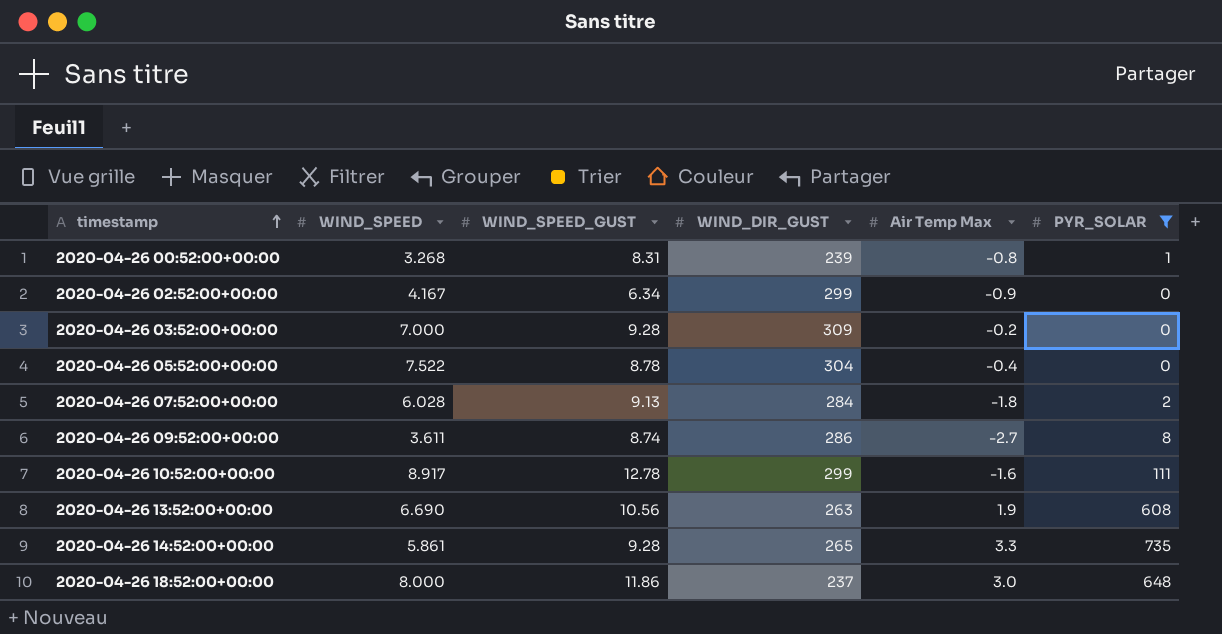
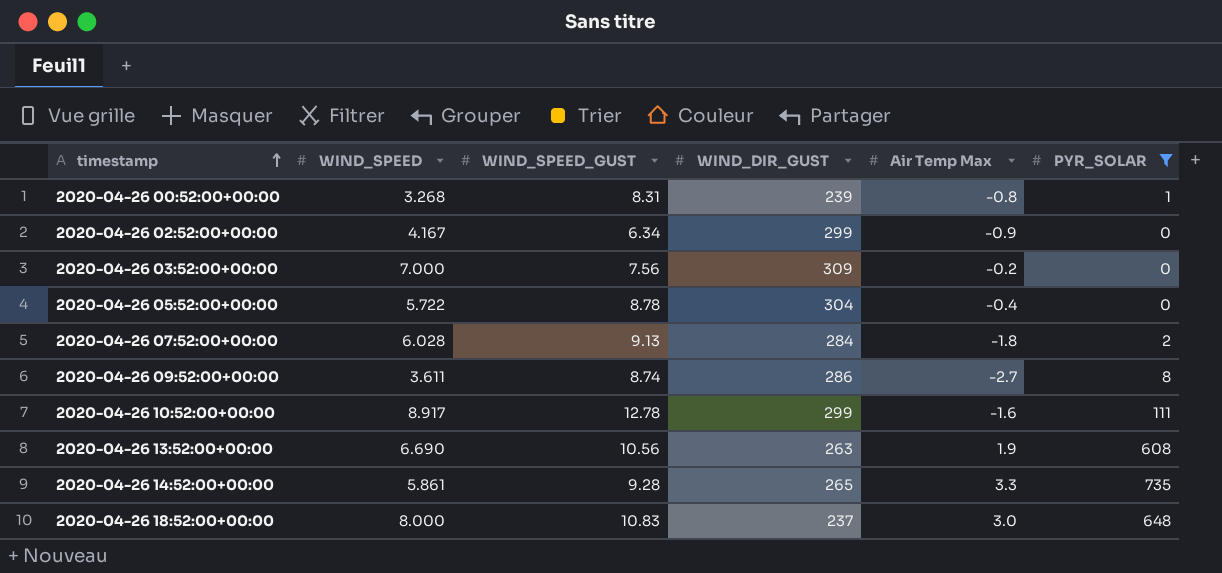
2020-04-26 03:52:00+00:00 | WIND_SPEED_GUST: 9.28 -> 7.56
2020-04-26 05:52:00+00:00 | WIND_SPEED: 7.522 -> 5.722
2020-04-26 18:52:00+00:00 | WIND_SPEED_GUST: 11.86 -> 10.83

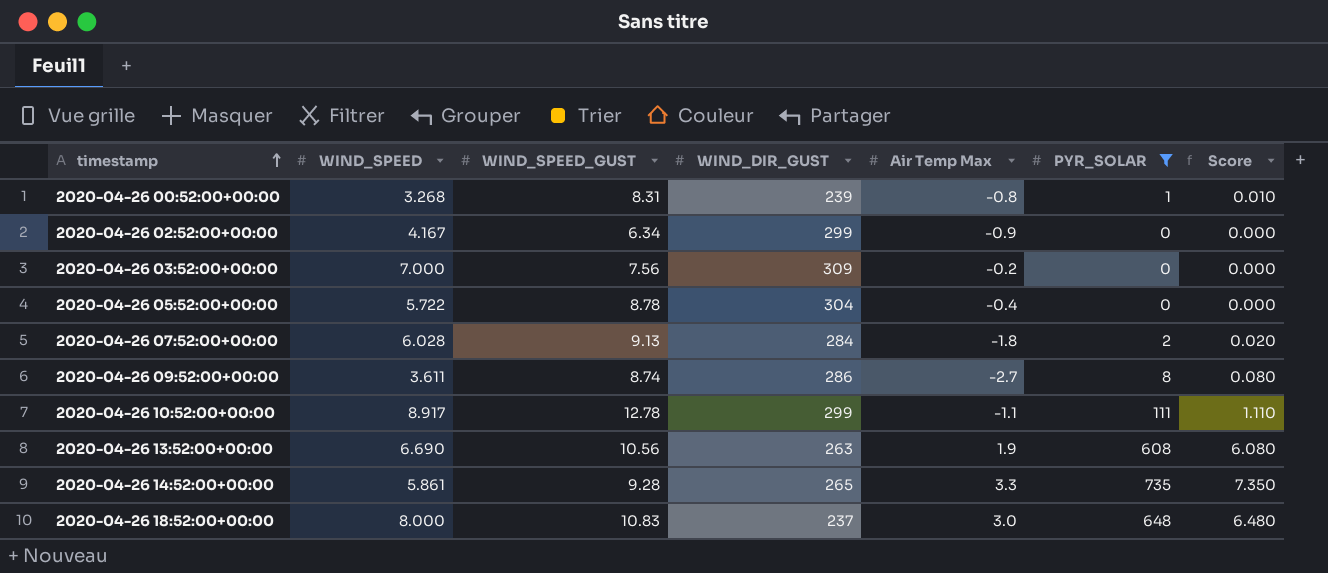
column Score | formula: none -> [PYR_SOLAR] * 0.01
2020-04-26 10:52:00+00:00 | Air Temp Max: -1.6 -> -1.1

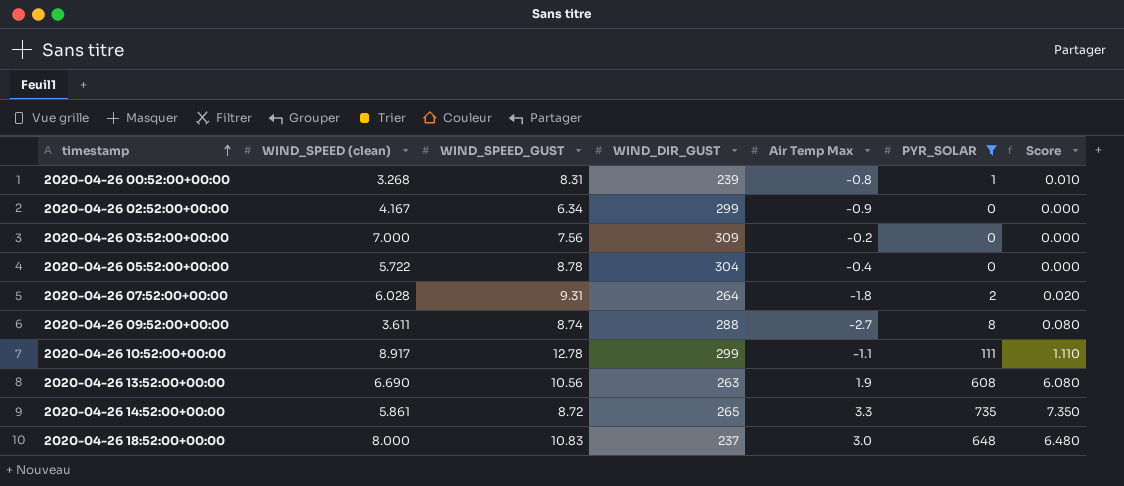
column name: WIND_SPEED -> WIND_SPEED (clean)
2020-04-26 07:52:00+00:00 | WIND_SPEED_GUST: 9.13 -> 9.31
2020-04-26 07:52:00+00:00 | WIND_DIR_GUST: 284 -> 264
2020-04-26 09:52:00+00:00 | WIND_DIR_GUST: 286 -> 288
2020-04-26 14:52:00+00:00 | WIND_SPEED_GUST: 9.28 -> 8.72

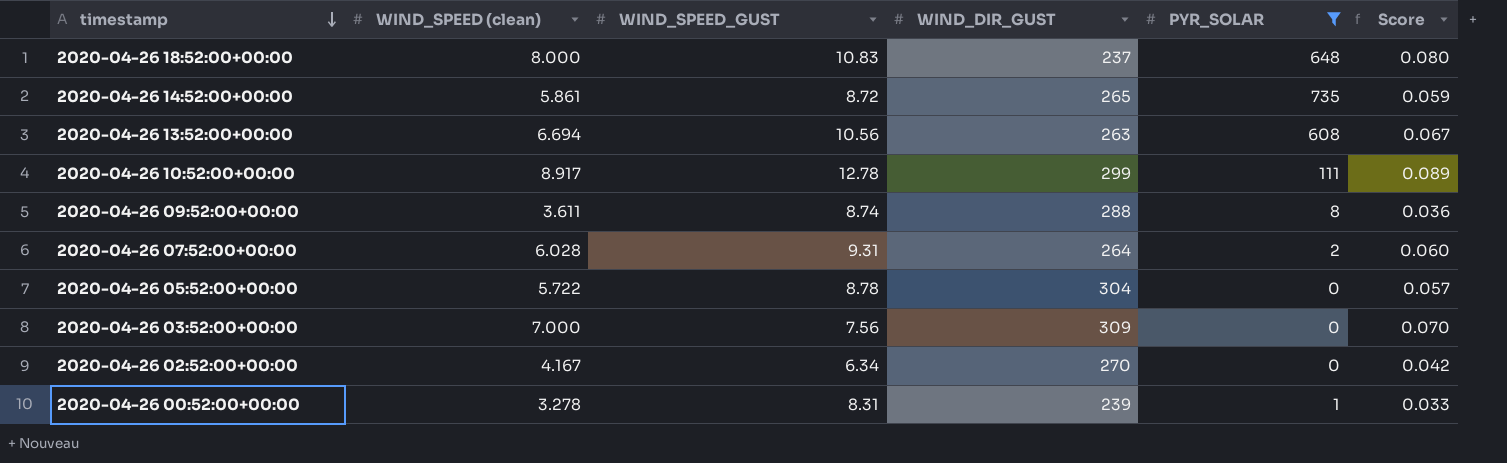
row order: timestamp ascending -> timestamp descending
column Air Temp Max | position: 5 -> none
column Score | formula: [PYR_SOLAR] * 0.01 -> [WIND_SPEED (clean)] * 0.01
2020-04-26 13:52:00+00:00 | WIND_SPEED (clean): 6.690 -> 6.694
2020-04-26 02:52:00+00:00 | WIND_DIR_GUST: 299 -> 270
2020-04-26 00:52:00+00:00 | WIND_SPEED (clean): 3.268 -> 3.278

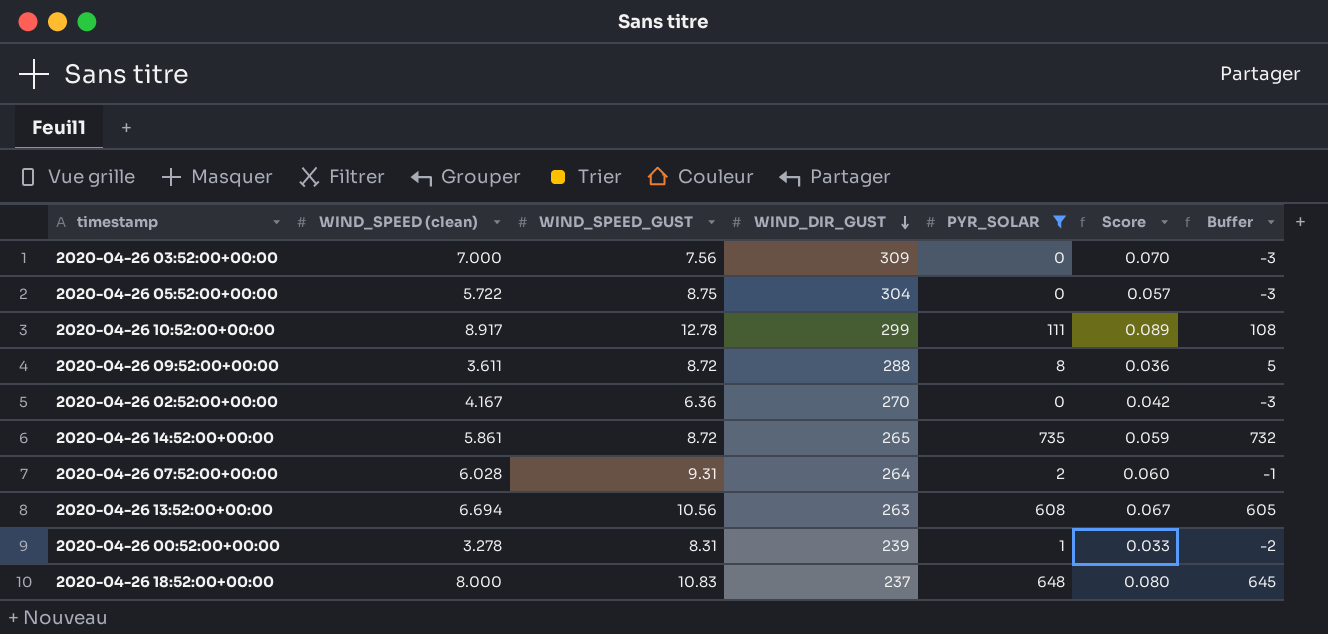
row order: timestamp descending -> WIND_DIR_GUST descending
column Buffer | formula: none -> [PYR_SOLAR] - 3
2020-04-26 05:52:00+00:00 | WIND_SPEED_GUST: 8.78 -> 8.75
2020-04-26 09:52:00+00:00 | WIND_SPEED_GUST: 8.74 -> 8.72
2020-04-26 02:52:00+00:00 | WIND_SPEED_GUST: 6.34 -> 6.36

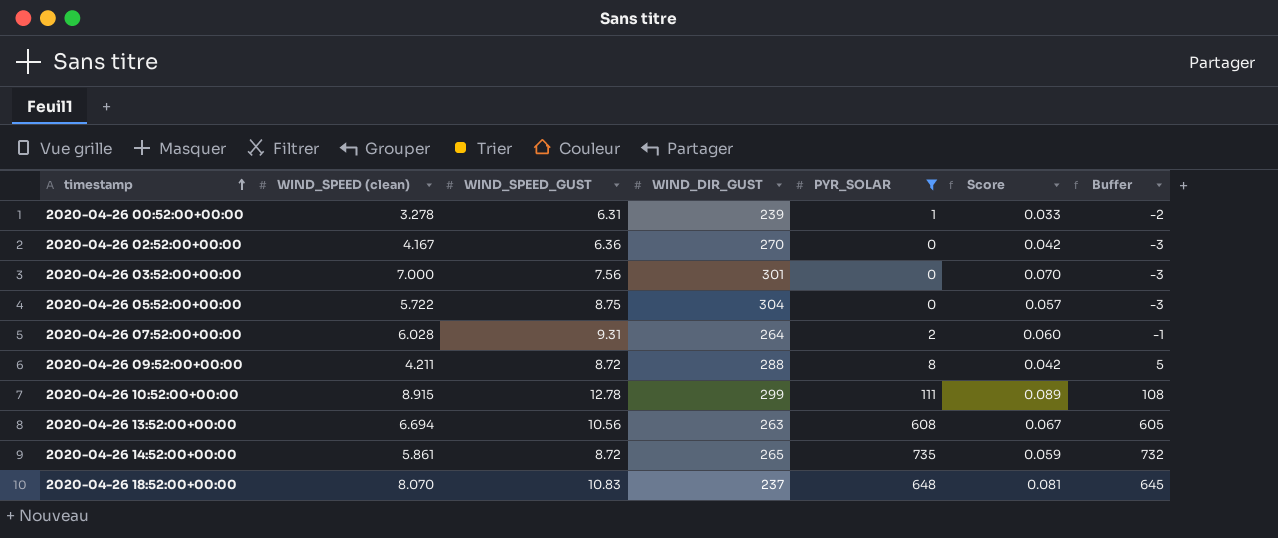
row order: WIND_DIR_GUST descending -> timestamp ascending
2020-04-26 00:52:00+00:00 | WIND_SPEED_GUST: 8.31 -> 6.31
2020-04-26 03:52:00+00:00 | WIND_DIR_GUST: 309 -> 301
2020-04-26 09:52:00+00:00 | WIND_SPEED (clean): 3.611 -> 4.211
2020-04-26 09:52:00+00:00 | Score: 0.036 -> 0.042
2020-04-26 10:52:00+00:00 | WIND_SPEED (clean): 8.917 -> 8.915
2020-04-26 18:52:00+00:00 | WIND_SPEED (clean): 8.000 -> 8.070
2020-04-26 18:52:00+00:00 | Score: 0.080 -> 0.081

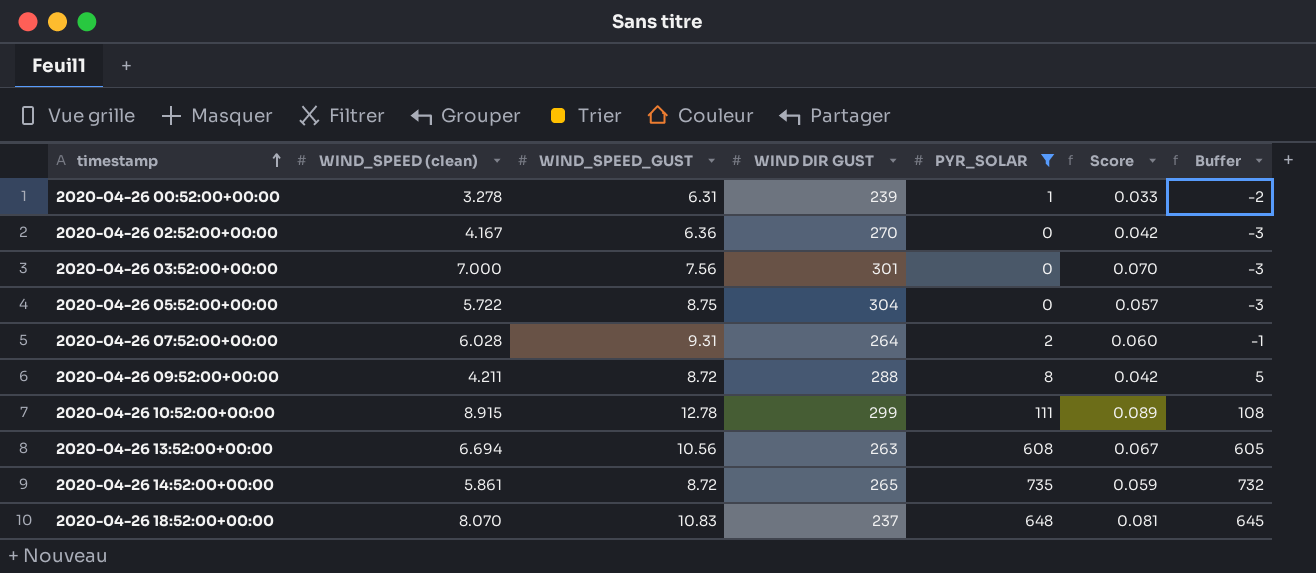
column name: WIND_DIR_GUST -> WIND DIR GUST

